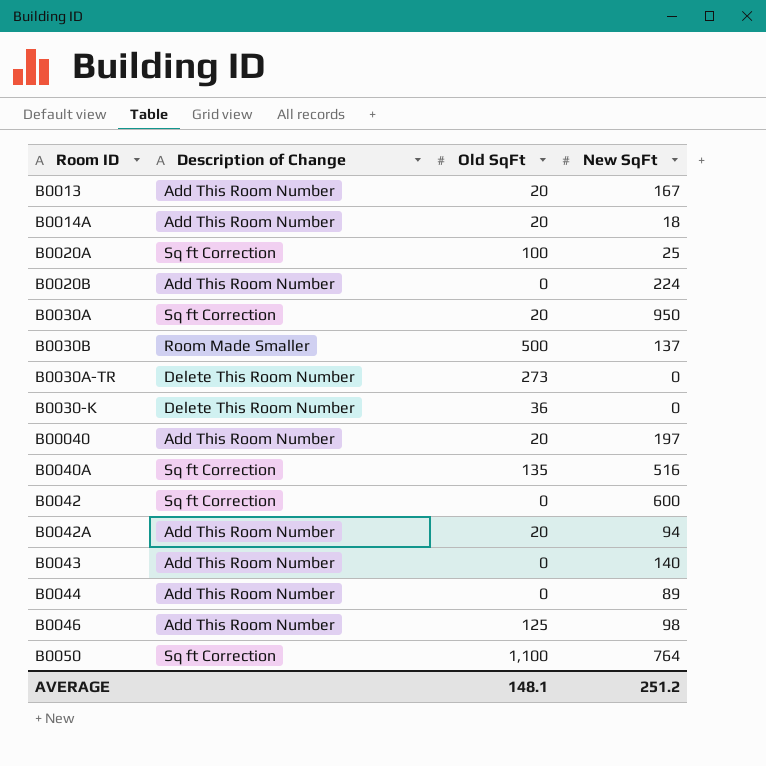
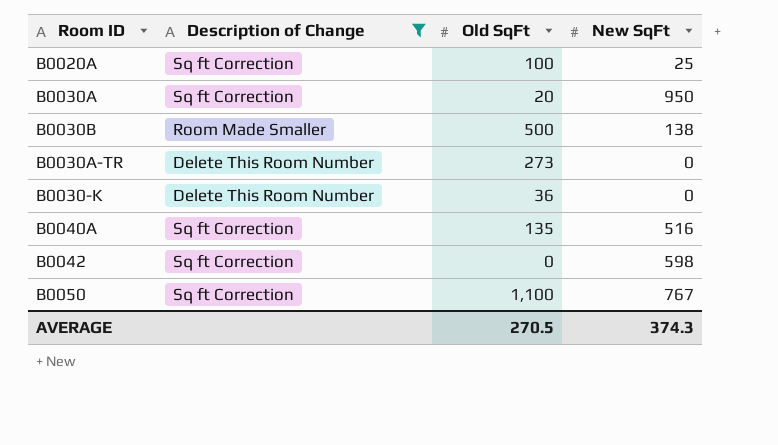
filter: none -> Description of Change != Add This Room Number
B0030B | New SqFt: 137 -> 138
B0042 | New SqFt: 600 -> 598
B0050 | New SqFt: 764 -> 767
AVERAGE | Old SqFt: 148.1 -> 270.5
AVERAGE | New SqFt: 251.2 -> 374.3

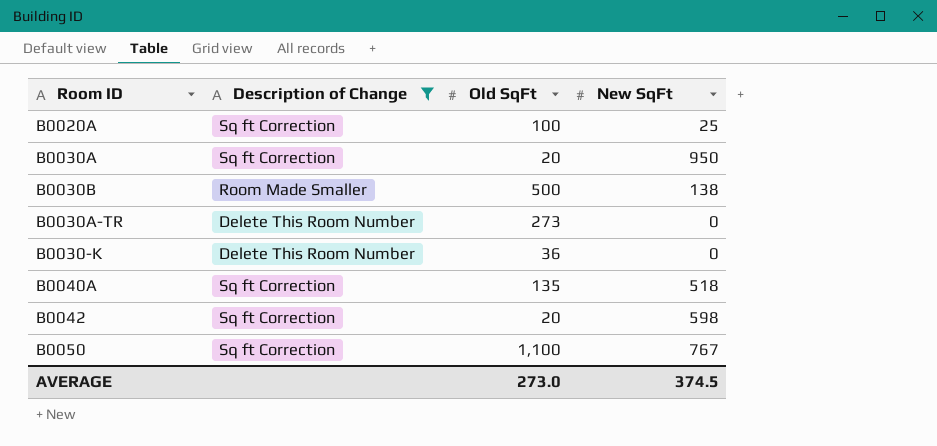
B0040A | New SqFt: 516 -> 518
B0042 | Old SqFt: 0 -> 20
AVERAGE | Old SqFt: 270.5 -> 273.0
AVERAGE | New SqFt: 374.3 -> 374.5

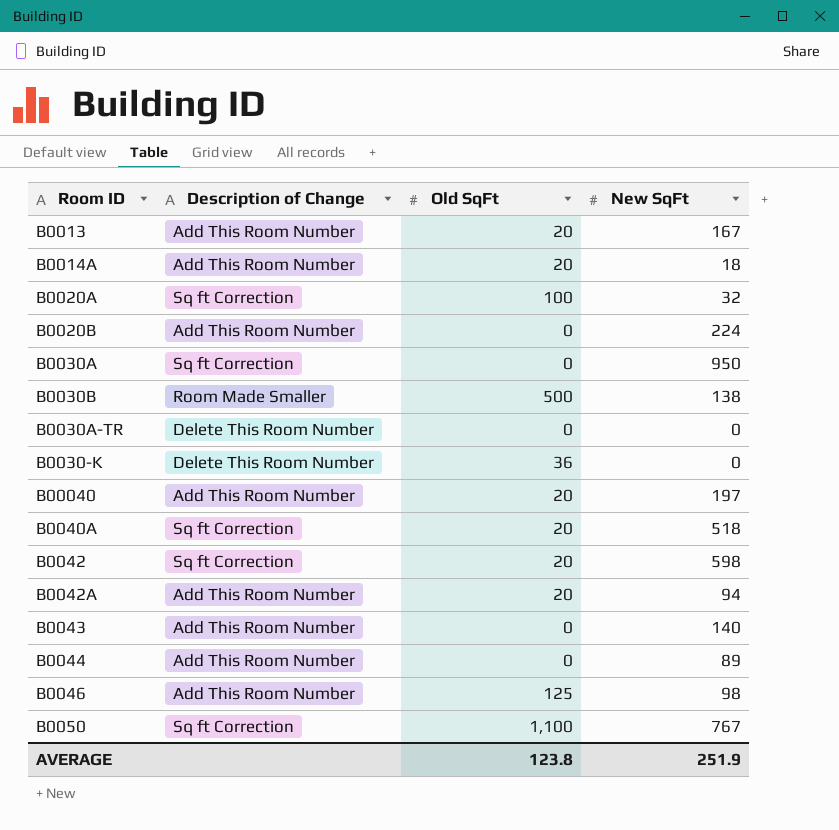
filter: Description of Change != Add This Room Number -> none
B0020A | New SqFt: 25 -> 32
B0030A | Old SqFt: 20 -> 0
B0030A-TR | Old SqFt: 273 -> 0
B0040A | Old SqFt: 135 -> 20
AVERAGE | Old SqFt: 273.0 -> 123.8
AVERAGE | New SqFt: 374.5 -> 251.9

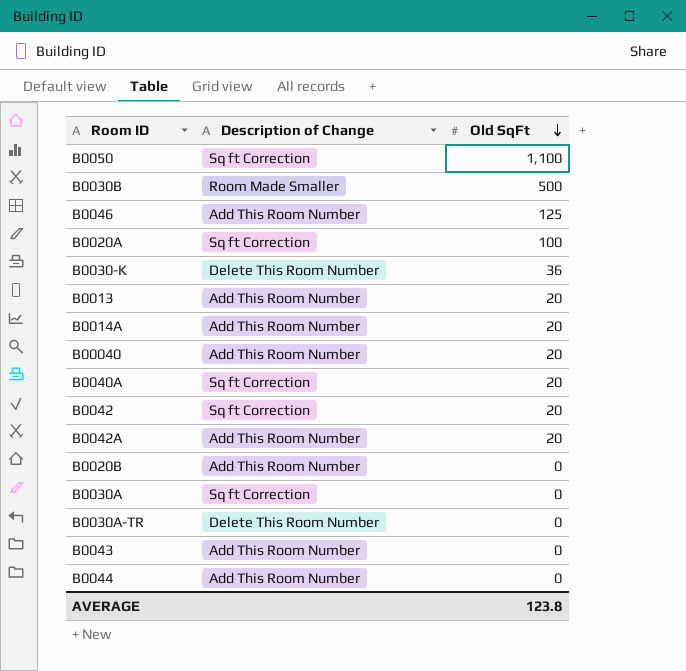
row order: none -> Old SqFt descending
column New SqFt | position: 4 -> none

